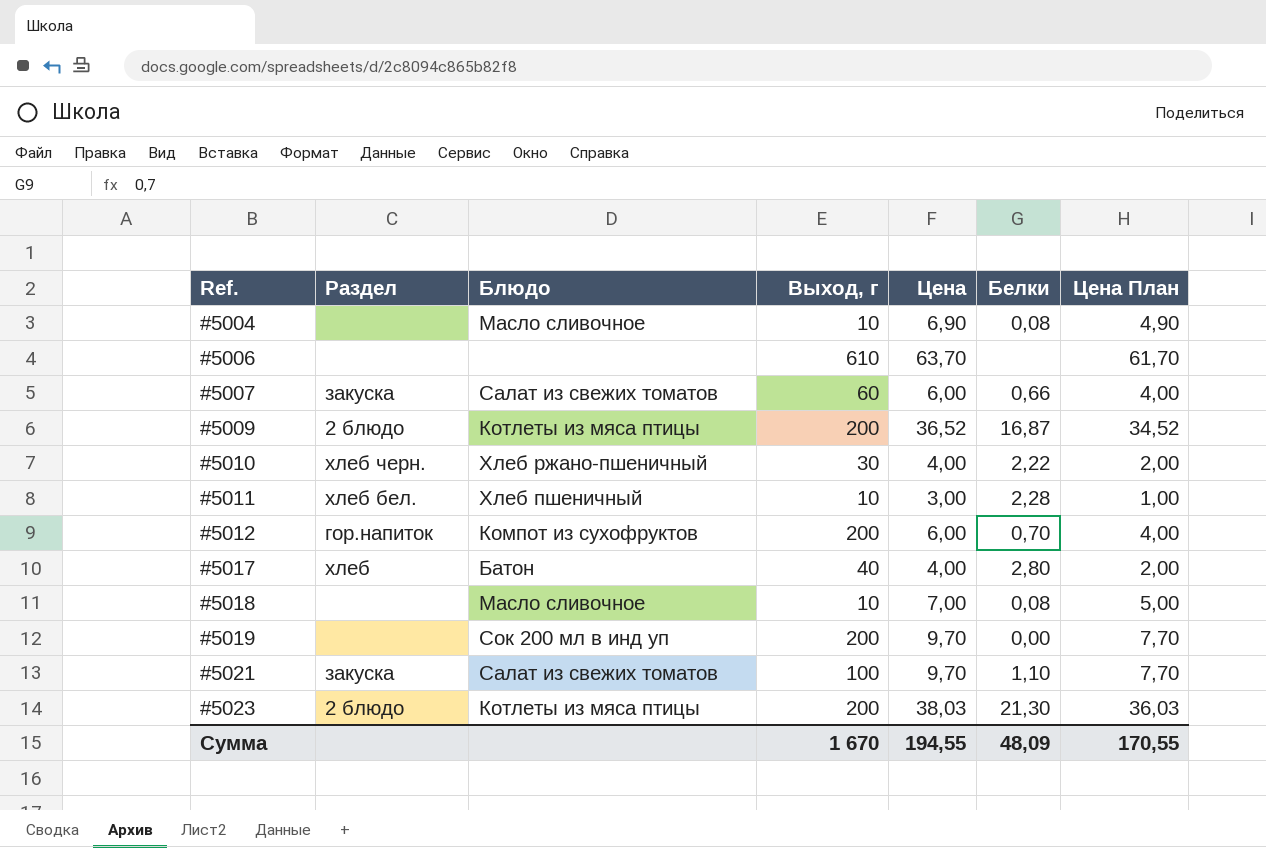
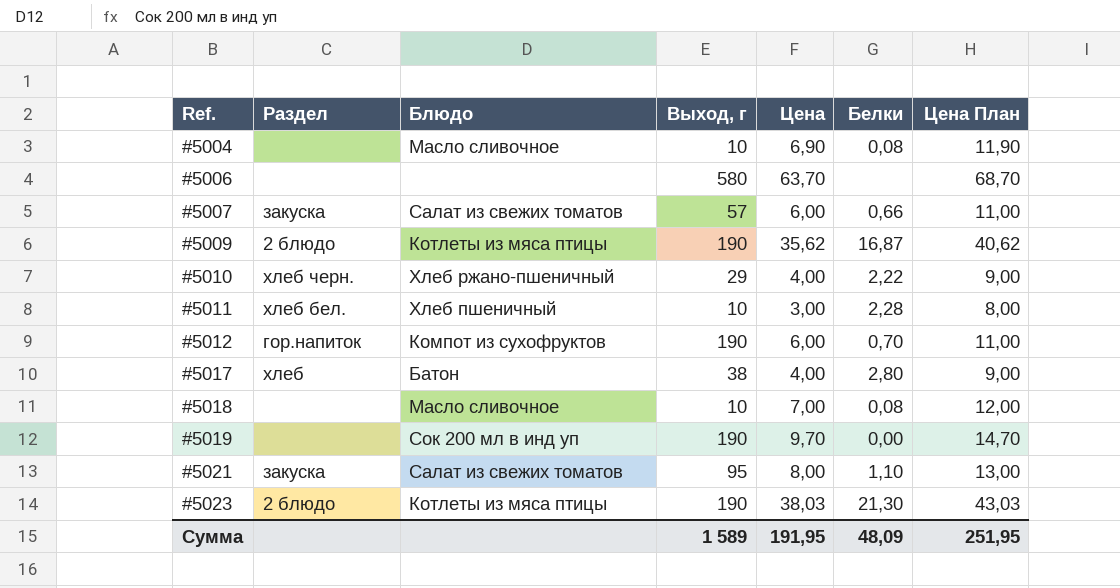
column Цена План | formula: [Цена] - 2 -> [Цена] + 5
#5006 | Выход, г: 610 -> 580
#5007 | Выход, г: 60 -> 57
#5009 | Выход, г: 200 -> 190
#5009 | Цена: 36,52 -> 35,62
#5010 | Выход, г: 30 -> 29
#5012 | Выход, г: 200 -> 190
#5017 | Выход, г: 40 -> 38
#5019 | Выход, г: 200 -> 190
#5021 | Выход, г: 100 -> 95
#5021 | Цена: 9,70 -> 8,00
#5023 | Выход, г: 200 -> 190
Сумма | Выход, г: 1 670 -> 1 589
Сумма | Цена: 194,55 -> 191,95
Сумма | Цена План: 170,55 -> 251,95

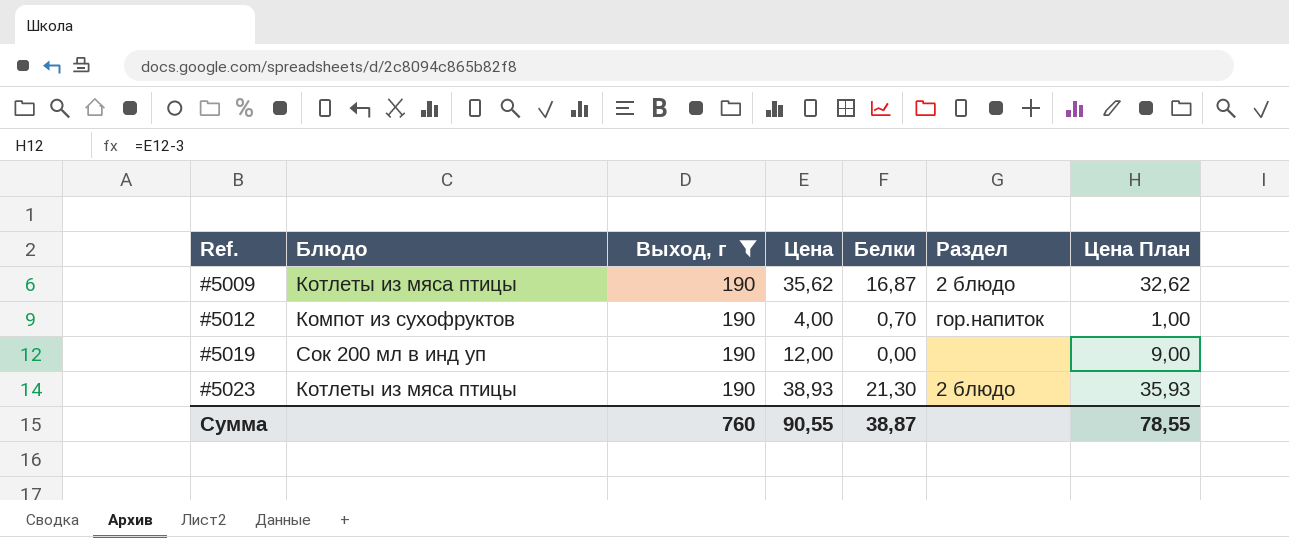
filter: none -> Выход, г = 190
column Раздел | position: 2 -> 6
column Цена План | formula: [Цена] + 5 -> [Цена] - 3
#5012 | Цена: 6,00 -> 4,00
#5019 | Цена: 9,70 -> 12,00
#5023 | Цена: 38,03 -> 38,93
Сумма | Выход, г: 1 589 -> 760
Сумма | Цена: 191,95 -> 90,55
Сумма | Белки: 48,09 -> 38,87
Сумма | Цена План: 251,95 -> 78,55

